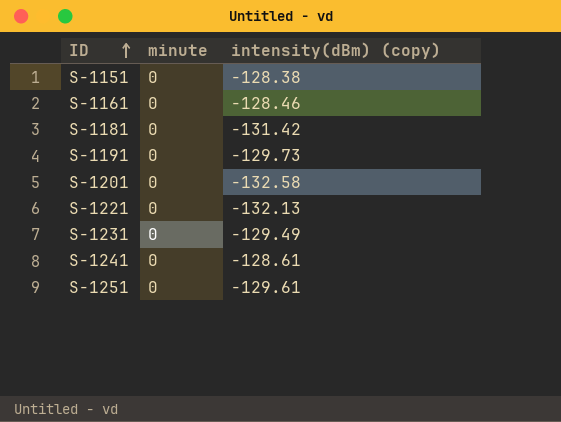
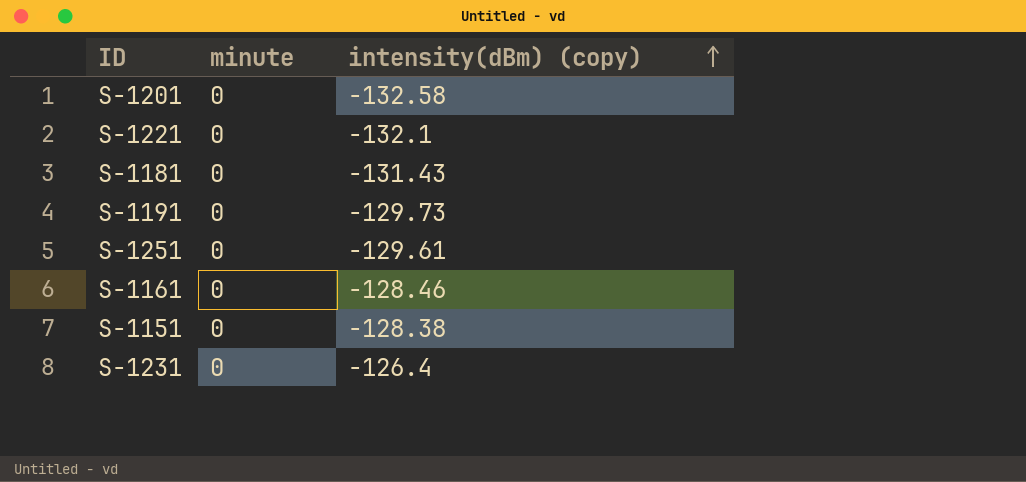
row order: ID ascending -> intensity(dBm) (copy) ascending
row S-1241: 0 | -128.61 -> none
S-1221 | intensity(dBm) (copy): -132.13 -> -132.1
S-1181 | intensity(dBm) (copy): -131.42 -> -131.43
S-1231 | intensity(dBm) (copy): -129.49 -> -126.4

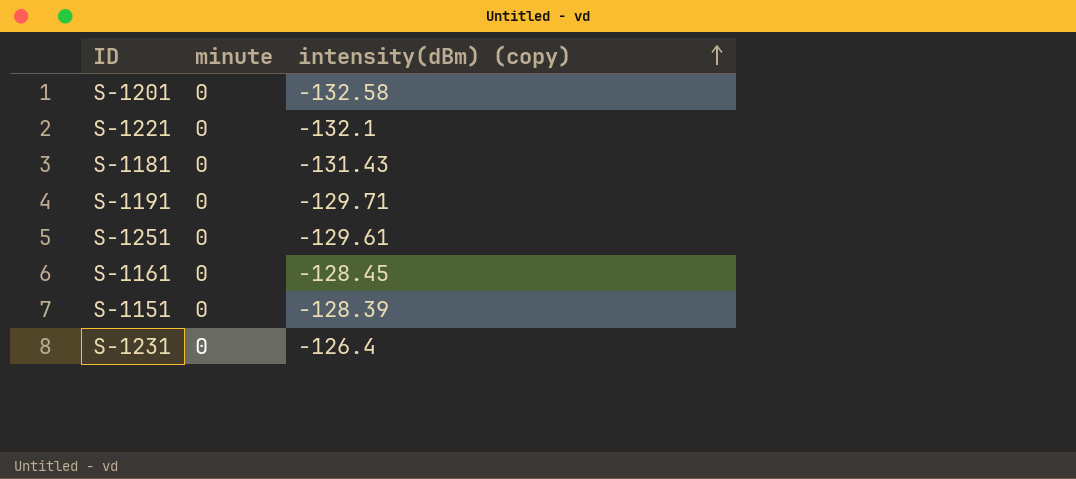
S-1191 | intensity(dBm) (copy): -129.73 -> -129.71
S-1161 | intensity(dBm) (copy): -128.46 -> -128.45
S-1151 | intensity(dBm) (copy): -128.38 -> -128.39

